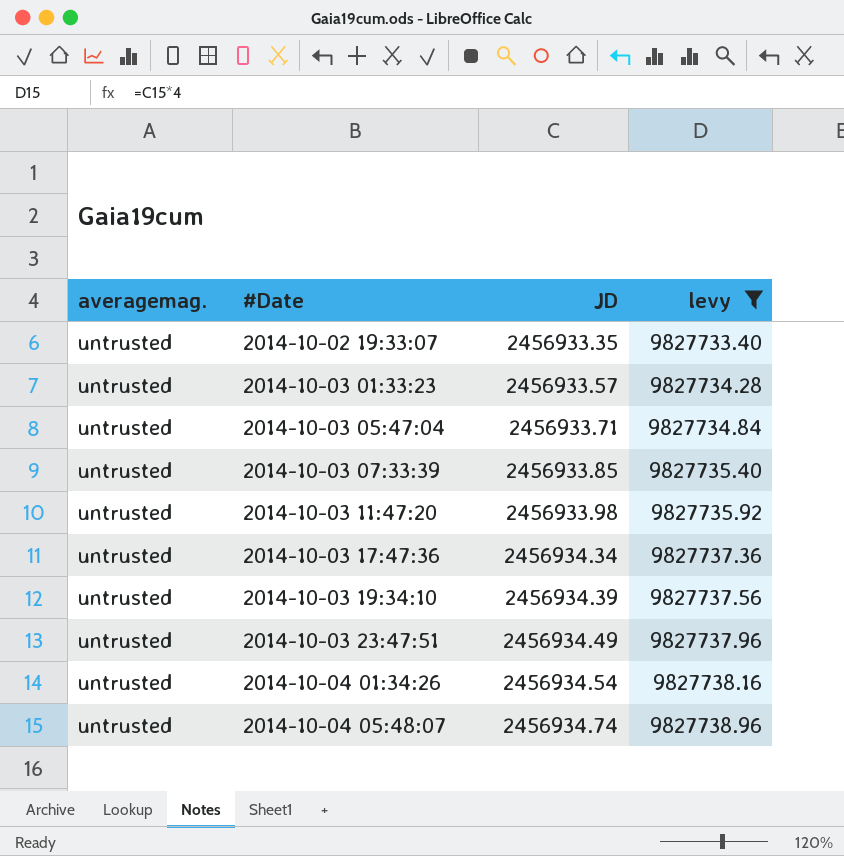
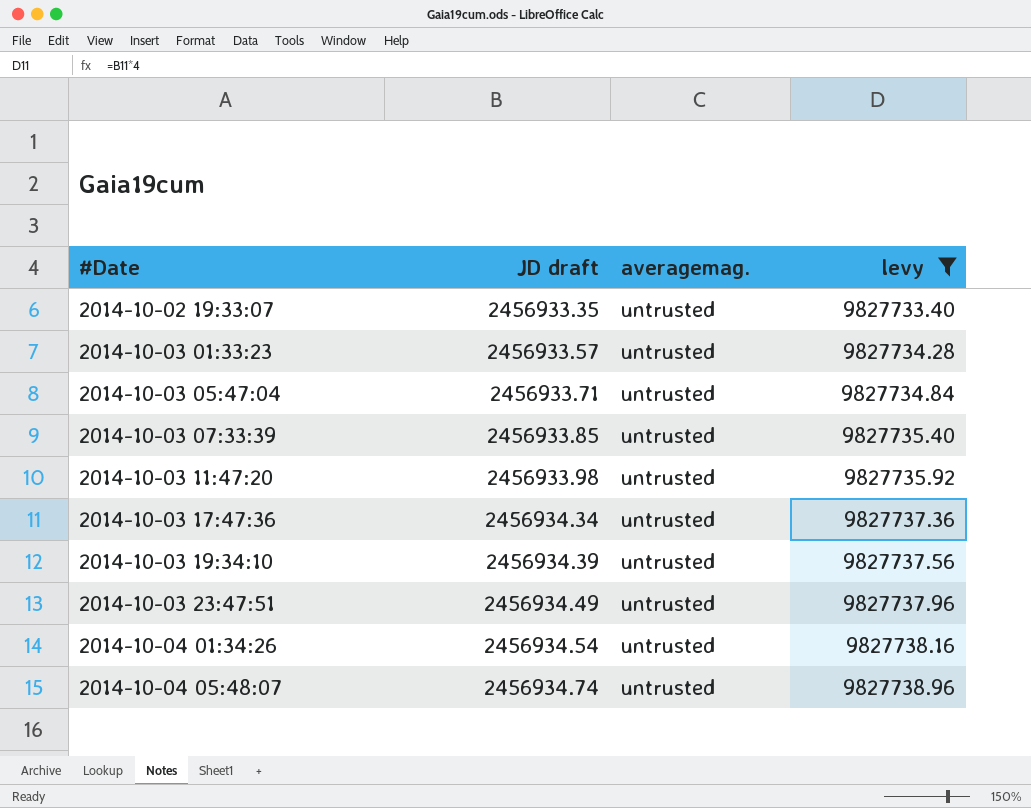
column name: JD -> JD draft
column averagemag. | position: 1 -> 3

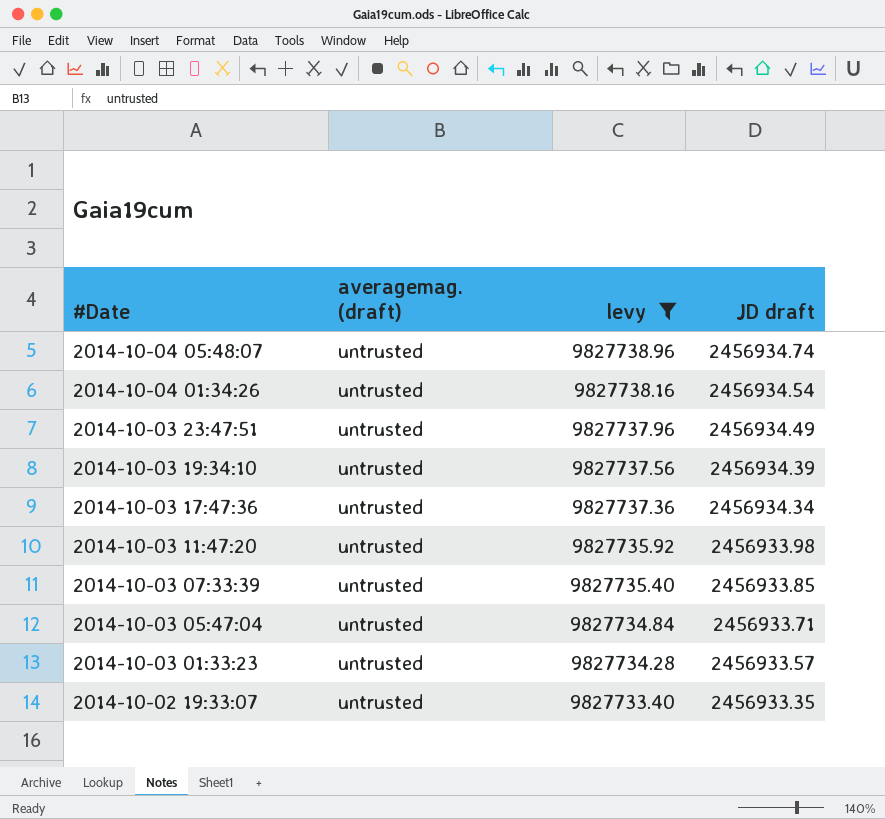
row order: #Date ascending -> #Date descending
column name: averagemag. -> averagemag. (draft)
column JD draft | position: 2 -> 4

